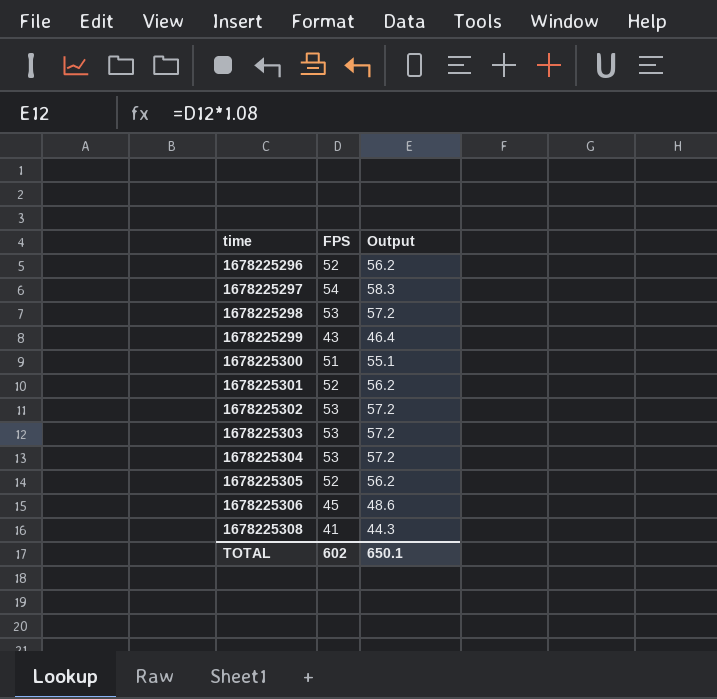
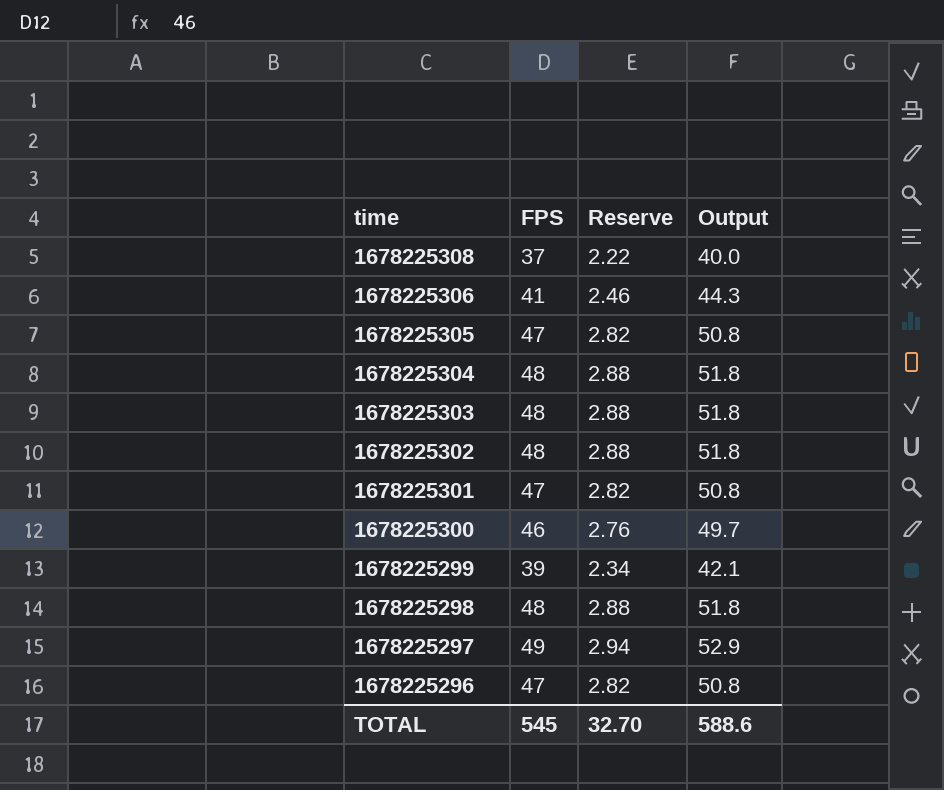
row order: time ascending -> time descending
column Reserve | formula: none -> [FPS] * 0.06
1678225308 | FPS: 41 -> 37
1678225308 | Output: 44.3 -> 40.0
1678225306 | FPS: 45 -> 41
1678225306 | Output: 48.6 -> 44.3
1678225305 | FPS: 52 -> 47
1678225305 | Output: 56.2 -> 50.8
1678225304 | FPS: 53 -> 48
1678225304 | Output: 57.2 -> 51.8
1678225303 | FPS: 53 -> 48
1678225303 | Output: 57.2 -> 51.8
1678225302 | FPS: 53 -> 48
1678225302 | Output: 57.2 -> 51.8
1678225301 | FPS: 52 -> 47
1678225301 | Output: 56.2 -> 50.8
1678225300 | FPS: 51 -> 46
1678225300 | Output: 55.1 -> 49.7
1678225299 | FPS: 43 -> 39
1678225299 | Output: 46.4 -> 42.1
1678225298 | FPS: 53 -> 48
1678225298 | Output: 57.2 -> 51.8
1678225297 | FPS: 54 -> 49
1678225297 | Output: 58.3 -> 52.9
1678225296 | FPS: 52 -> 47
1678225296 | Output: 56.2 -> 50.8
TOTAL | FPS: 602 -> 545
TOTAL | Output: 650.1 -> 588.6

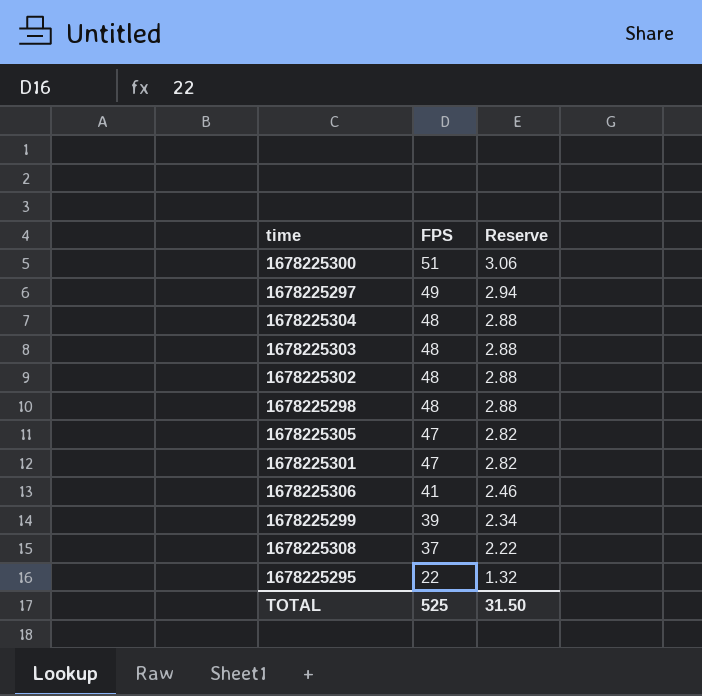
row order: time descending -> FPS descending
column Output | formula: [FPS] * 1.08 -> none
row 1678225296: 47 | 2.82 | 50.8 -> none
1678225300 | FPS: 46 -> 51
1678225300 | Reserve: 2.76 -> 3.06
row 1678225295: none -> 22 | 1.32
TOTAL | FPS: 545 -> 525
TOTAL | Reserve: 32.70 -> 31.50

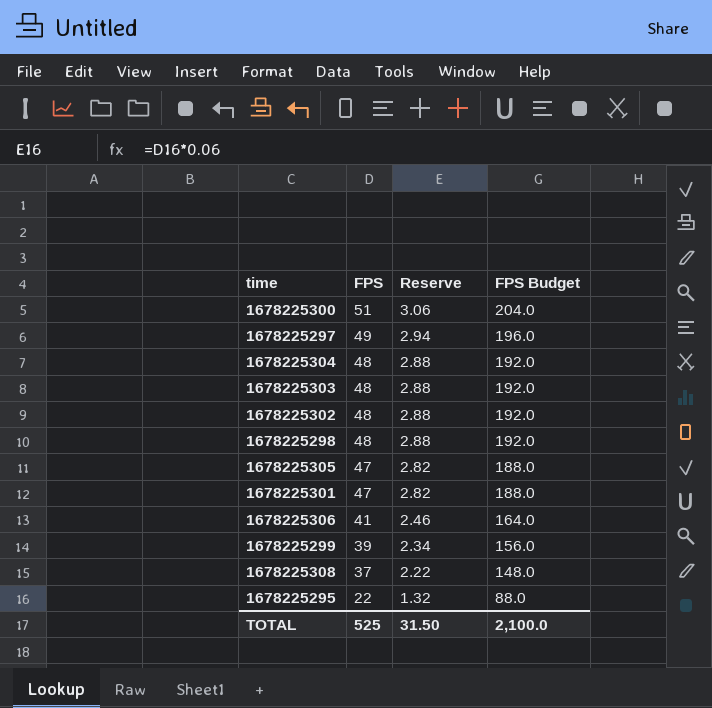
column FPS Budget | formula: none -> [FPS] * 4

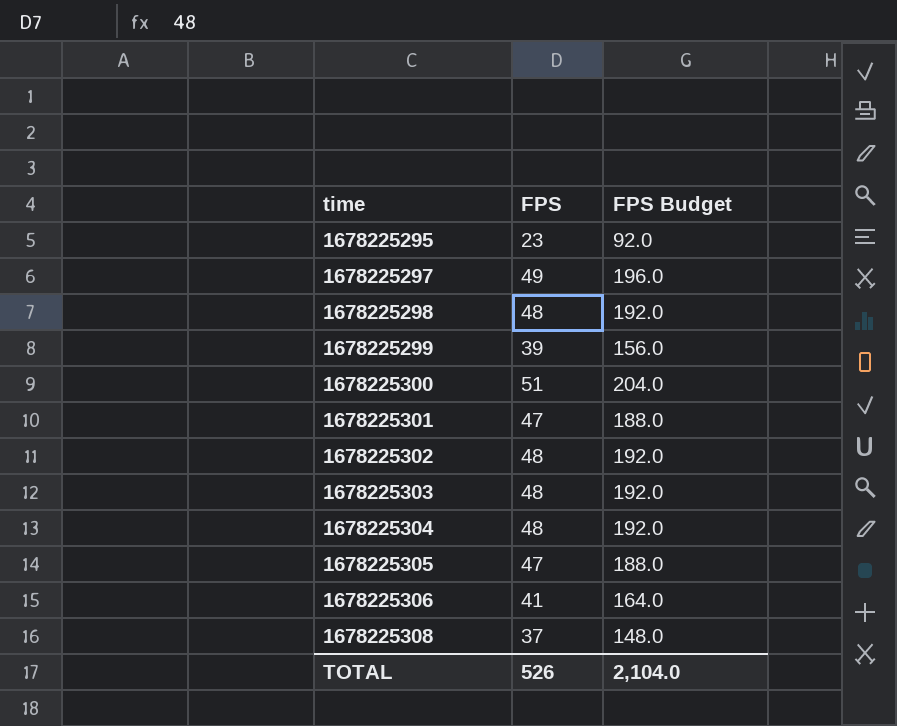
row order: FPS descending -> time ascending
column Reserve | formula: [FPS] * 0.06 -> none
1678225295 | FPS: 22 -> 23
1678225295 | FPS Budget: 88.0 -> 92.0
TOTAL | FPS: 525 -> 526
TOTAL | FPS Budget: 2,100.0 -> 2,104.0

